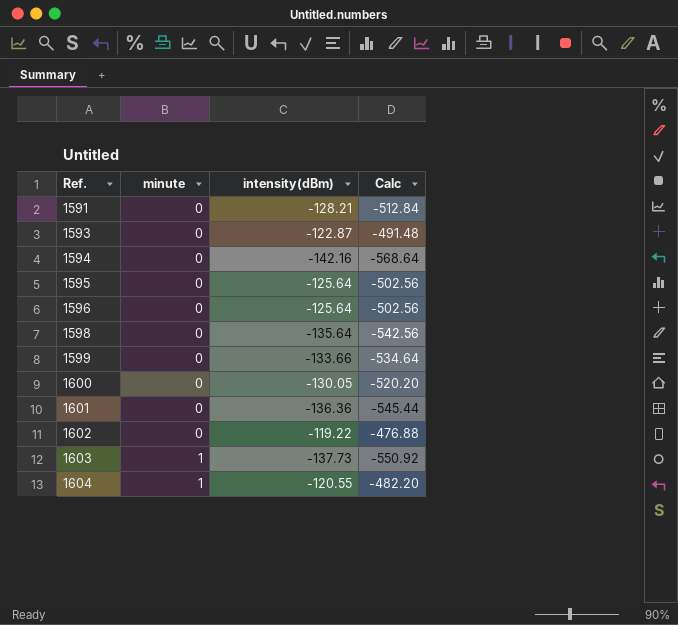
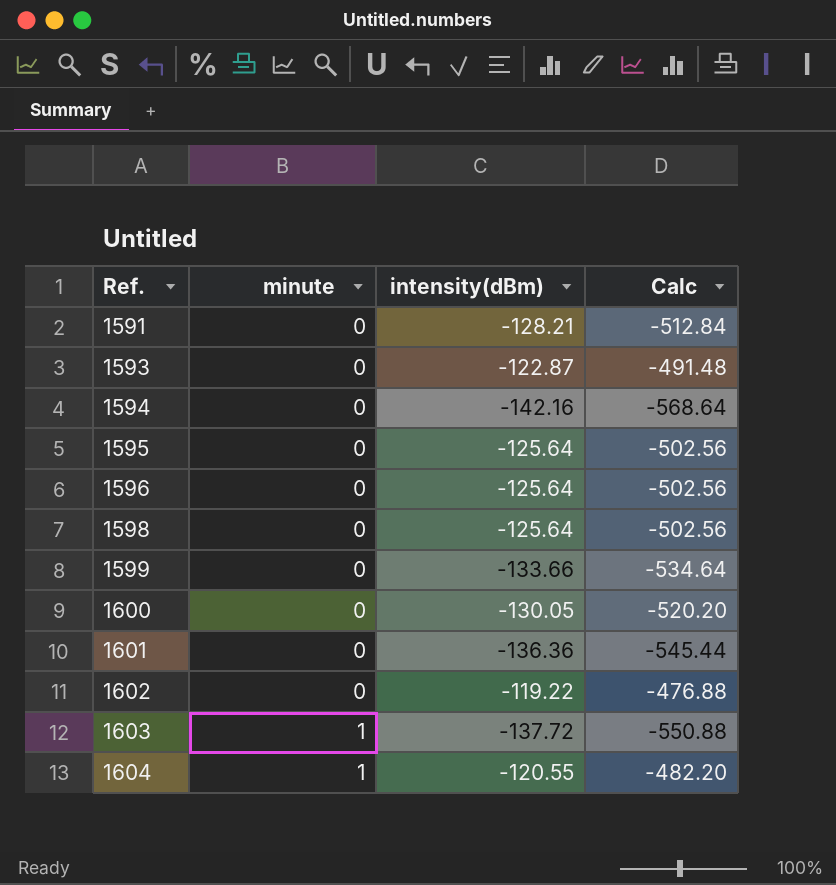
1598 | intensity(dBm): -135.64 -> -125.64
1598 | Calc: -542.56 -> -502.56
1603 | intensity(dBm): -137.73 -> -137.72
1603 | Calc: -550.92 -> -550.88

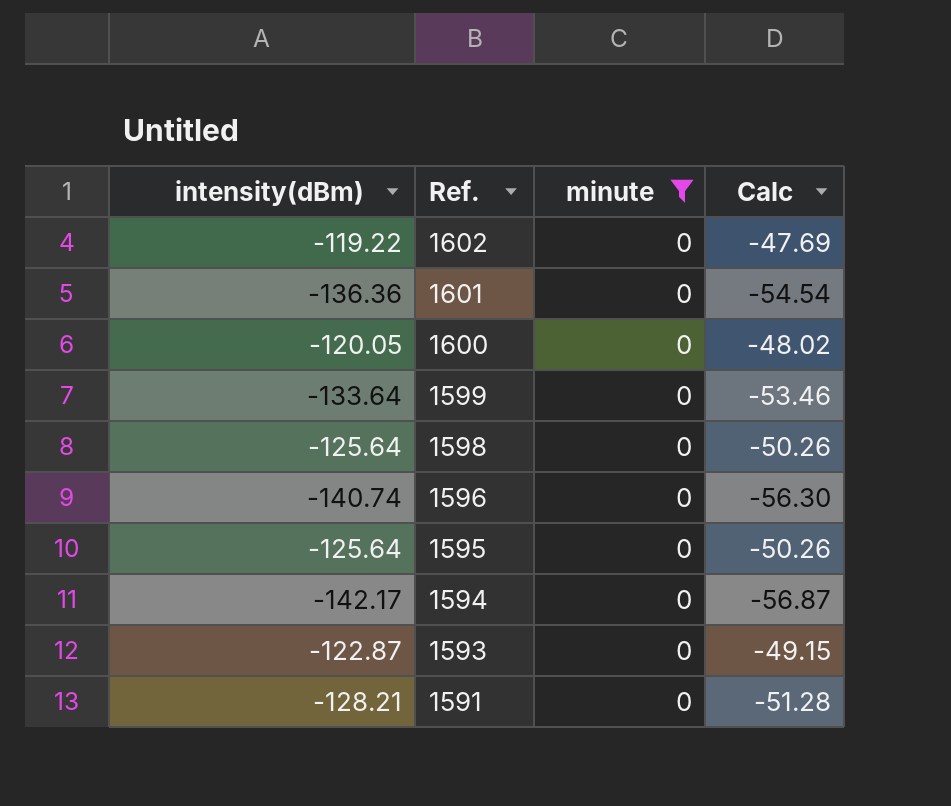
filter: none -> minute = 0
row order: Ref. ascending -> Ref. descending
column intensity(dBm) | position: 3 -> 1
column Calc | formula: [intensity(dBm)] * 4 -> [intensity(dBm)] * 0.4
1600 | intensity(dBm): -130.05 -> -120.05
1599 | intensity(dBm): -133.66 -> -133.64
1596 | intensity(dBm): -125.64 -> -140.74
1594 | intensity(dBm): -142.16 -> -142.17

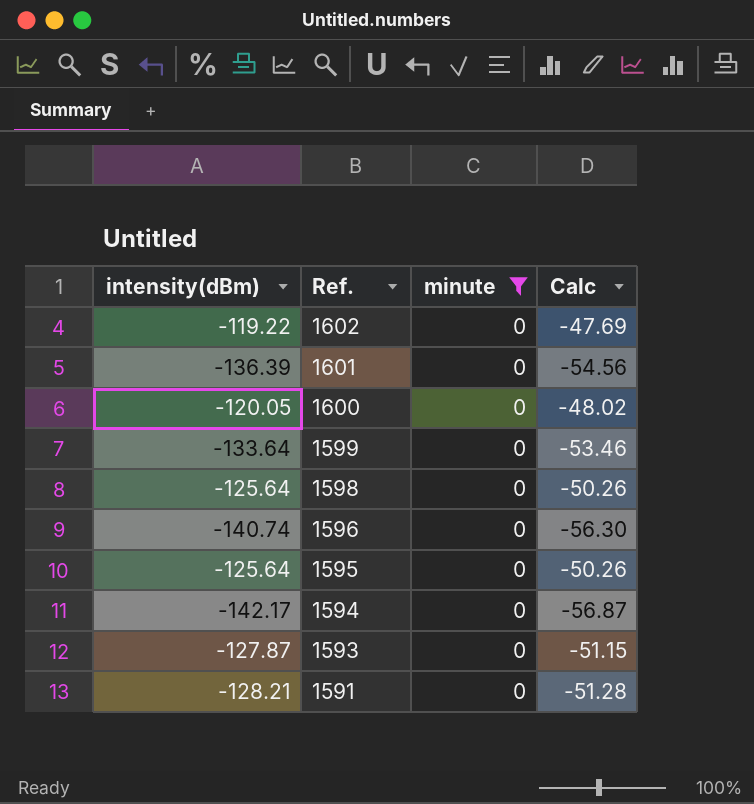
1601 | intensity(dBm): -136.36 -> -136.39
1601 | Calc: -54.54 -> -54.56
1593 | intensity(dBm): -122.87 -> -127.87
1593 | Calc: -49.15 -> -51.15

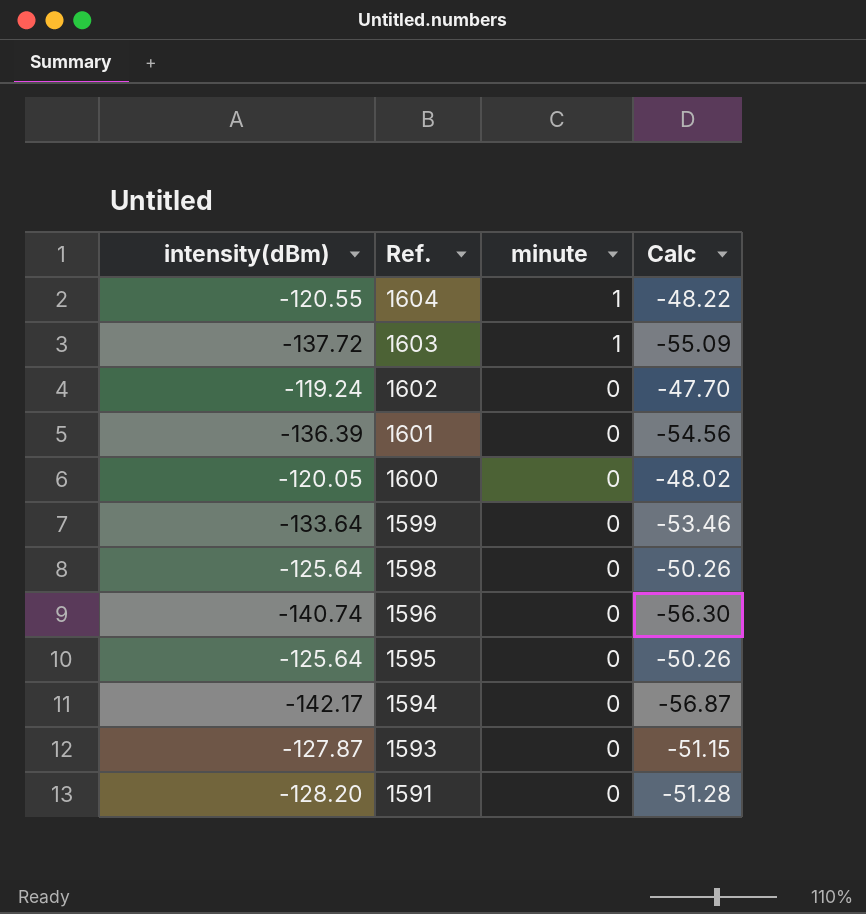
filter: minute = 0 -> none
1602 | intensity(dBm): -119.22 -> -119.24
1602 | Calc: -47.69 -> -47.70
1591 | intensity(dBm): -128.21 -> -128.20

